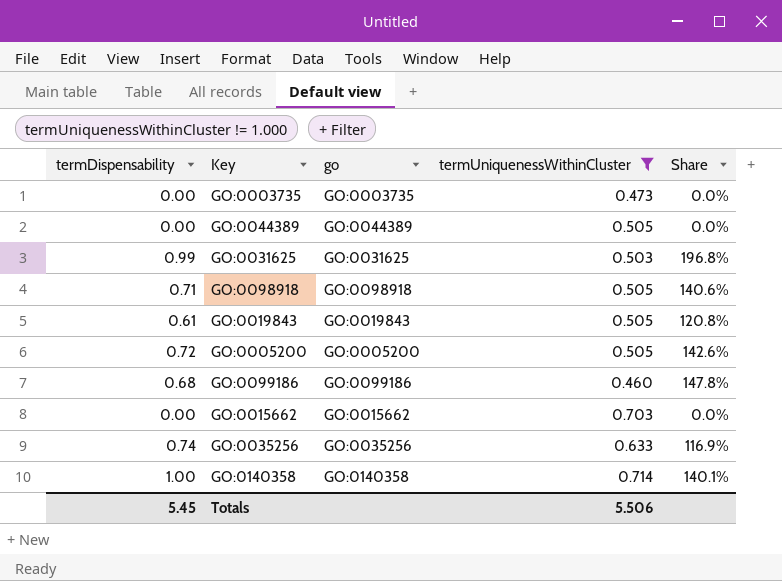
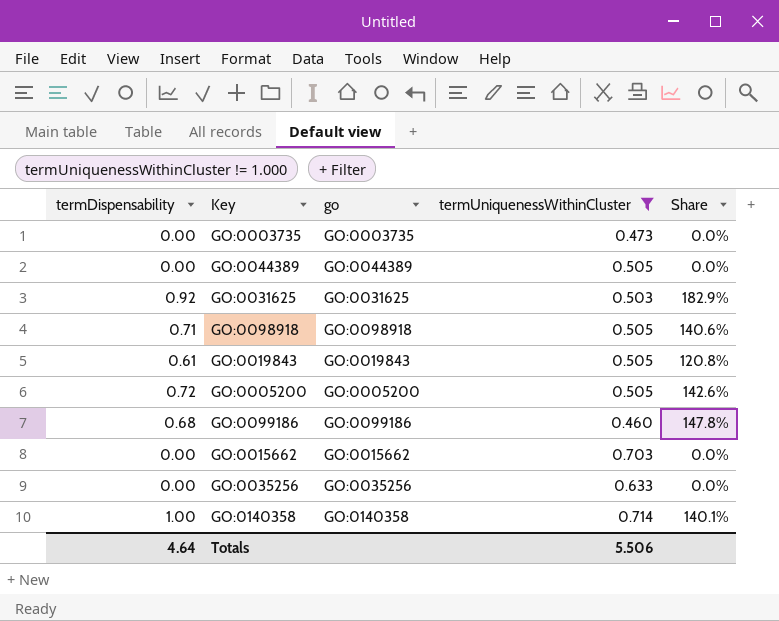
GO:0031625 | termDispensability: 0.99 -> 0.92
GO:0031625 | Share: 196.8% -> 182.9%
GO:0035256 | termDispensability: 0.74 -> 0.00
GO:0035256 | Share: 116.9% -> 0.0%
Totals | termDispensability: 5.45 -> 4.64

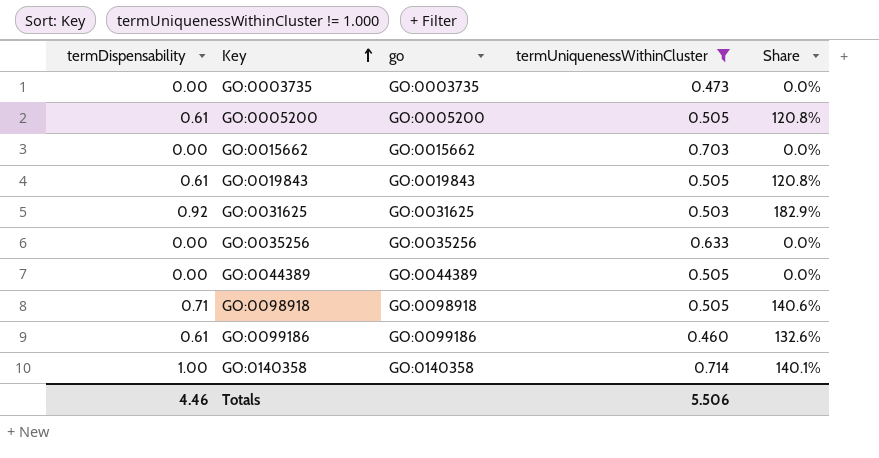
row order: none -> Key ascending
GO:0005200 | termDispensability: 0.72 -> 0.61
GO:0005200 | Share: 142.6% -> 120.8%
GO:0099186 | termDispensability: 0.68 -> 0.61
GO:0099186 | Share: 147.8% -> 132.6%
Totals | termDispensability: 4.64 -> 4.46

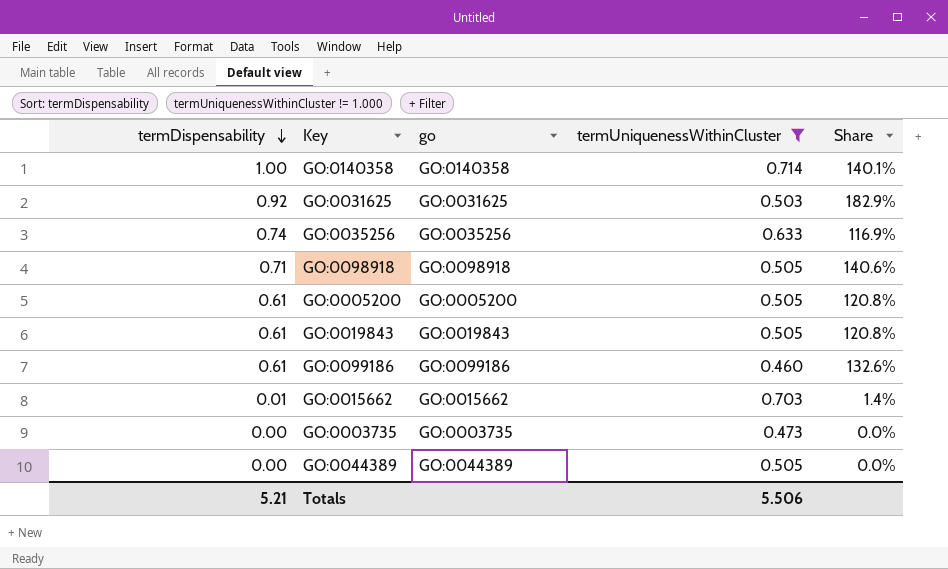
row order: Key ascending -> termDispensability descending
GO:0035256 | termDispensability: 0.00 -> 0.74
GO:0035256 | Share: 0.0% -> 116.9%
GO:0015662 | termDispensability: 0.00 -> 0.01
GO:0015662 | Share: 0.0% -> 1.4%
Totals | termDispensability: 4.46 -> 5.21

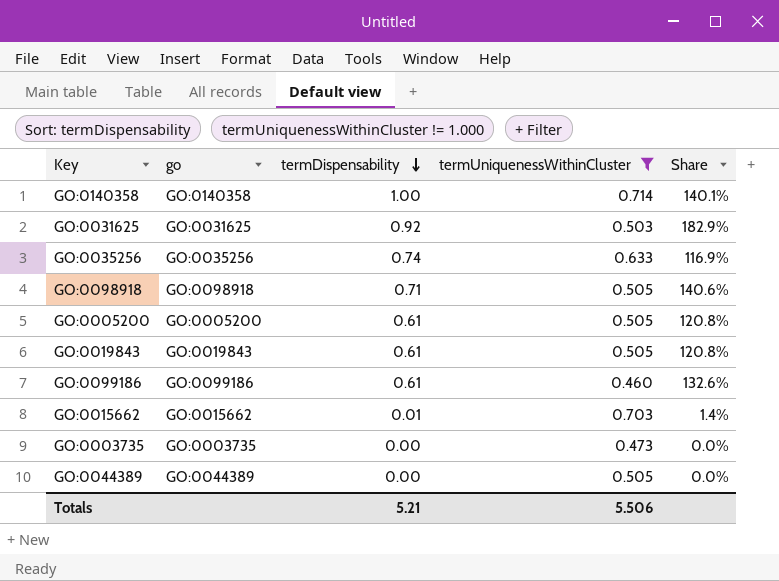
column termDispensability | position: 1 -> 3

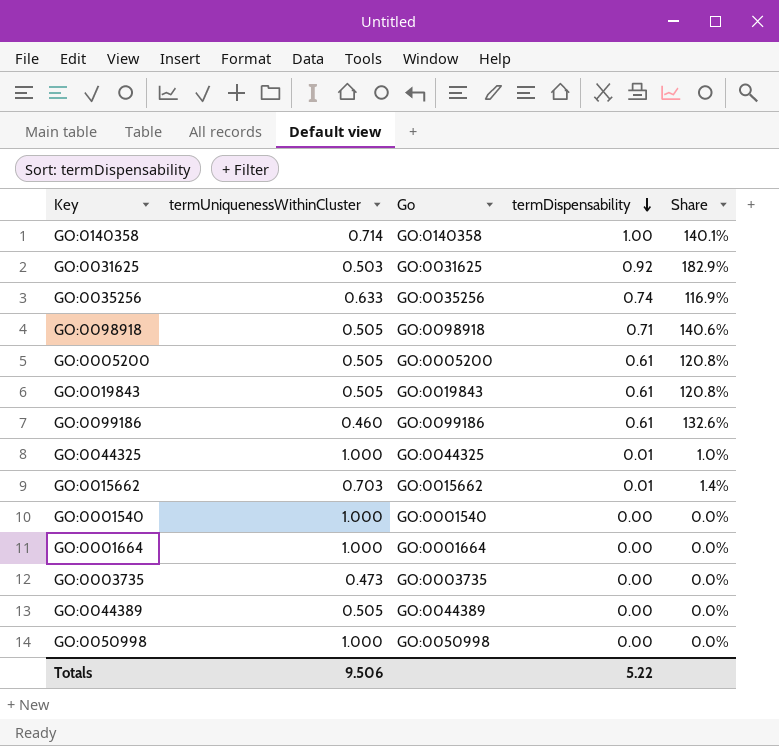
filter: termUniquenessWithinCluster != 1.000 -> none
column termUniquenessWithinCluster | position: 4 -> 2
column name: go -> Go
Totals | termUniquenessWithinCluster: 5.506 -> 9.506
Totals | termDispensability: 5.21 -> 5.22

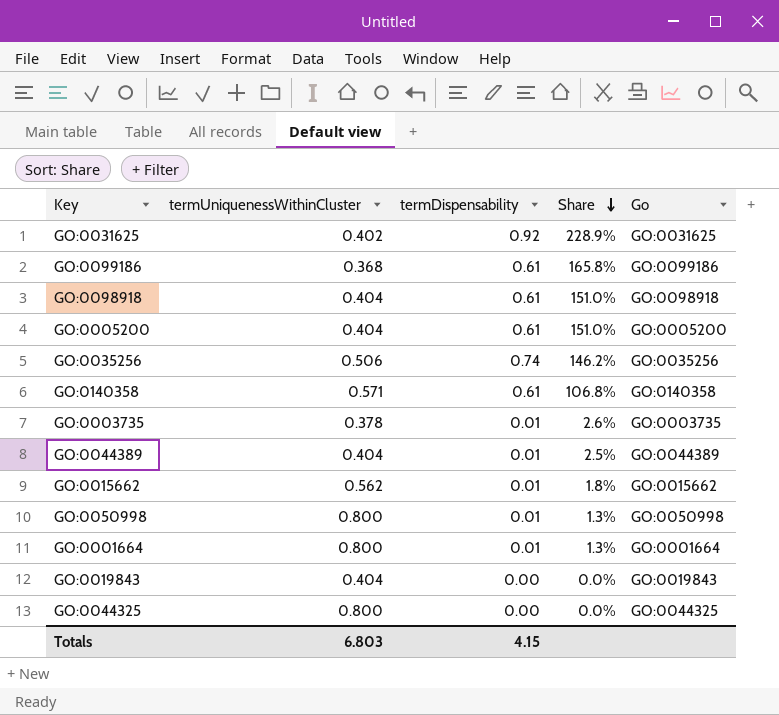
row order: termDispensability descending -> Share descending
column Go | position: 3 -> 5
row GO:0001540: 1.000 | GO:0001540 | 0.00 | 0.0% -> none
GO:0031625 | termUniquenessWithinCluster: 0.503 -> 0.402
GO:0031625 | Share: 182.9% -> 228.9%
GO:0099186 | termUniquenessWithinCluster: 0.460 -> 0.368
GO:0099186 | Share: 132.6% -> 165.8%
GO:0098918 | termUniquenessWithinCluster: 0.505 -> 0.404
GO:0098918 | termDispensability: 0.71 -> 0.61
GO:0098918 | Share: 140.6% -> 151.0%
GO:0005200 | termUniquenessWithinCluster: 0.505 -> 0.404
GO:0005200 | Share: 120.8% -> 151.0%
GO:0035256 | termUniquenessWithinCluster: 0.633 -> 0.506
GO:0035256 | Share: 116.9% -> 146.2%
GO:0140358 | termUniquenessWithinCluster: 0.714 -> 0.571
GO:0140358 | termDispensability: 1.00 -> 0.61
GO:0140358 | Share: 140.1% -> 106.8%
GO:0003735 | termUniquenessWithinCluster: 0.473 -> 0.378
GO:0003735 | termDispensability: 0.00 -> 0.01
GO:0003735 | Share: 0.0% -> 2.6%
GO:0044389 | termUniquenessWithinCluster: 0.505 -> 0.404
GO:0044389 | termDispensability: 0.00 -> 0.01
GO:0044389 | Share: 0.0% -> 2.5%
GO:0015662 | termUniquenessWithinCluster: 0.703 -> 0.562
GO:0015662 | Share: 1.4% -> 1.8%
GO:0050998 | termUniquenessWithinCluster: 1.000 -> 0.800
GO:0050998 | termDispensability: 0.00 -> 0.01
GO:0050998 | Share: 0.0% -> 1.3%
GO:0001664 | termUniquenessWithinCluster: 1.000 -> 0.800
GO:0001664 | termDispensability: 0.00 -> 0.01
GO:0001664 | Share: 0.0% -> 1.3%
GO:0019843 | termUniquenessWithinCluster: 0.505 -> 0.404
GO:0019843 | termDispensability: 0.61 -> 0.00
GO:0019843 | Share: 120.8% -> 0.0%
GO:0044325 | termUniquenessWithinCluster: 1.000 -> 0.800
GO:0044325 | termDispensability: 0.01 -> 0.00
GO:0044325 | Share: 1.0% -> 0.0%
Totals | termUniquenessWithinCluster: 9.506 -> 6.803
Totals | termDispensability: 5.22 -> 4.15

